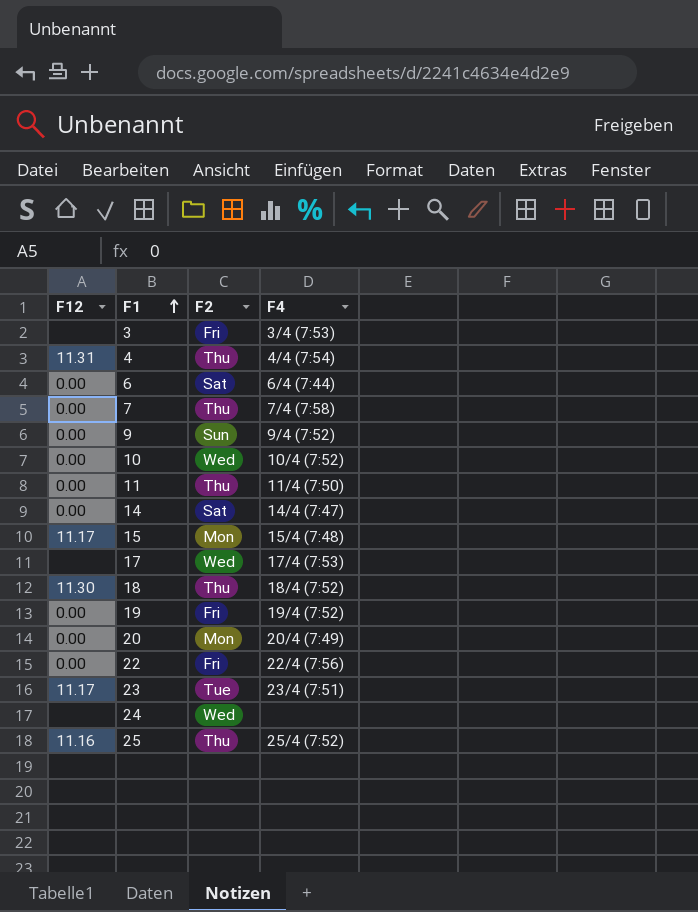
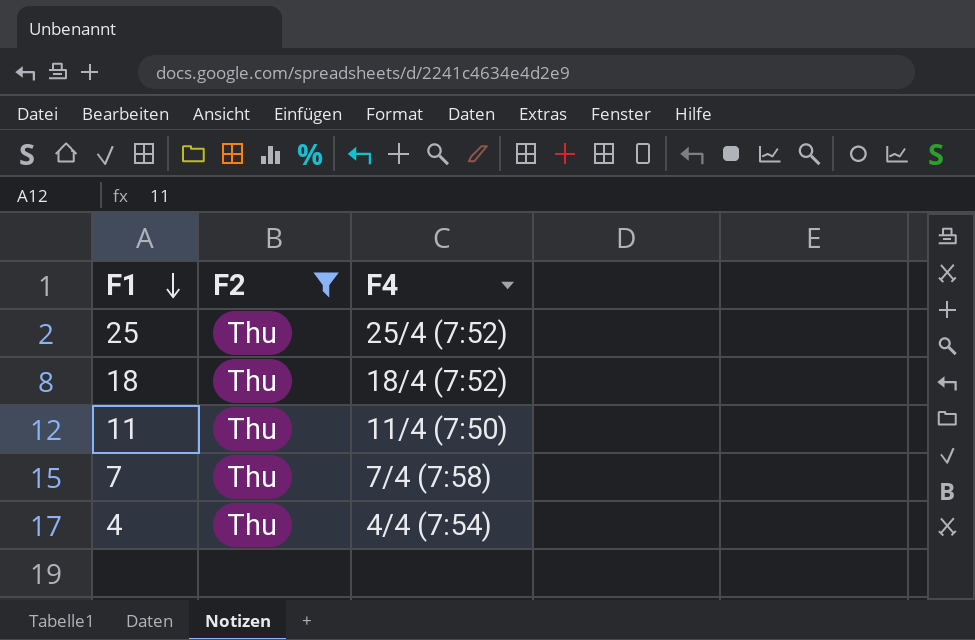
filter: none -> F2 = Thu
row order: F1 ascending -> F1 descending
column F12 | position: 1 -> none

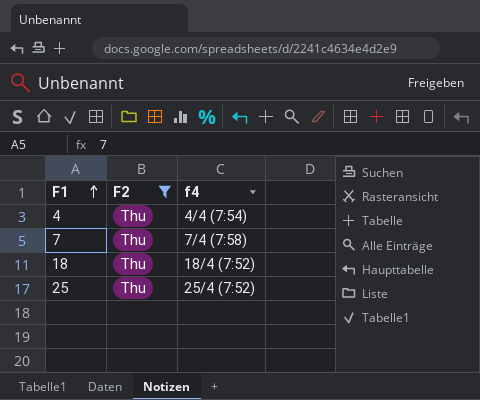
row order: F1 descending -> F1 ascending
column name: F4 -> f4
row 11: Thu | 11/4 (7:50) -> none

